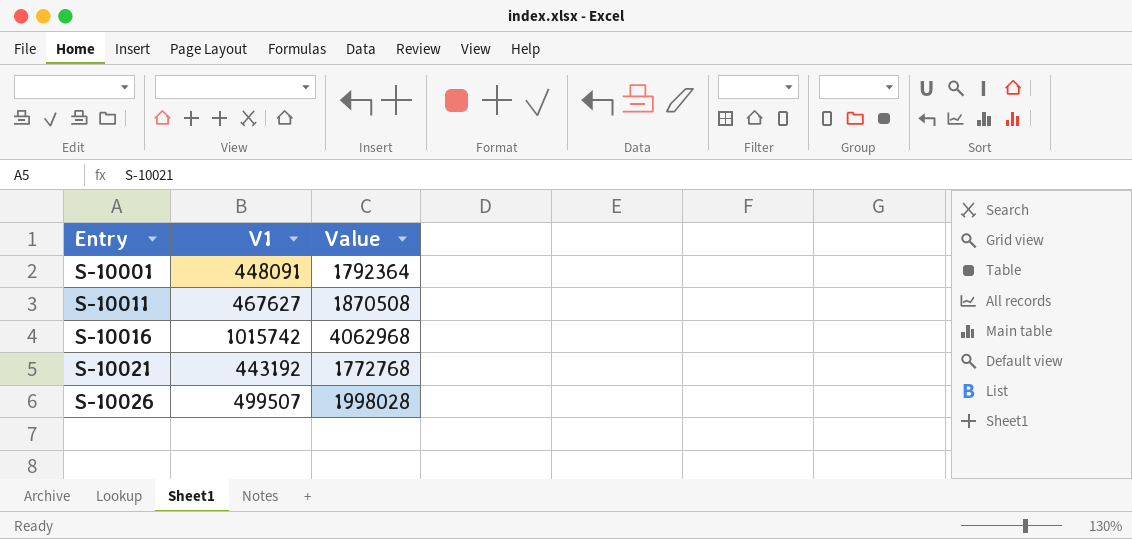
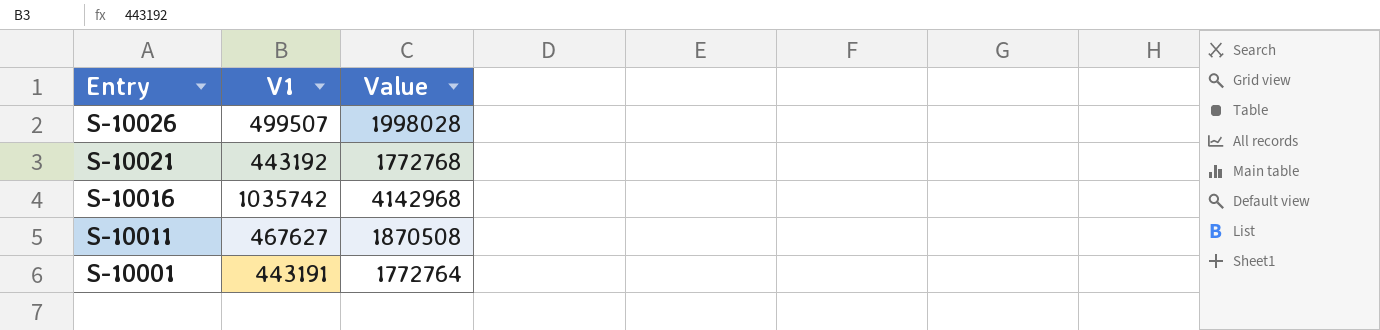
row order: Entry ascending -> Entry descending
S-10016 | V1: 1015742 -> 1035742
S-10016 | Value: 4062968 -> 4142968
S-10001 | V1: 448091 -> 443191
S-10001 | Value: 1792364 -> 1772764

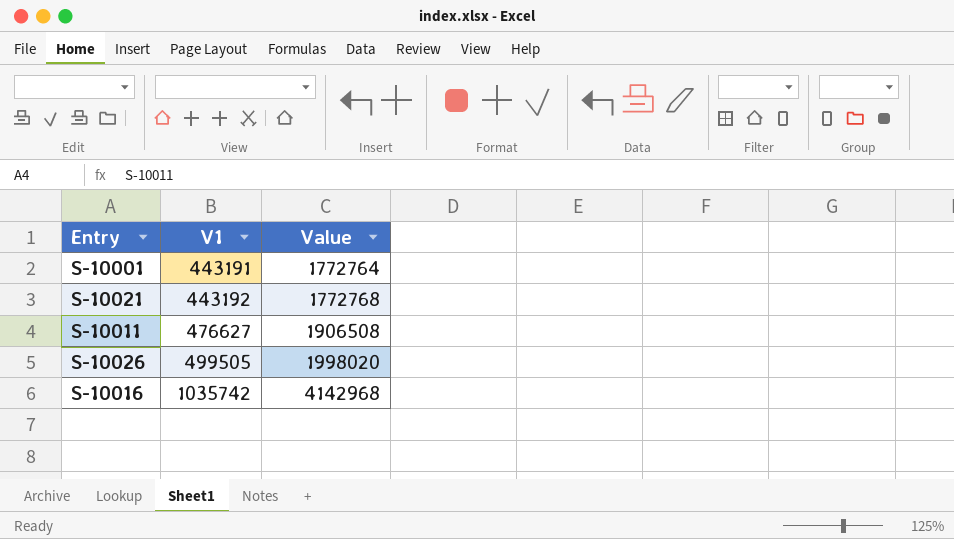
row order: Entry descending -> V1 ascending
S-10011 | V1: 467627 -> 476627
S-10011 | Value: 1870508 -> 1906508
S-10026 | V1: 499507 -> 499505
S-10026 | Value: 1998028 -> 1998020

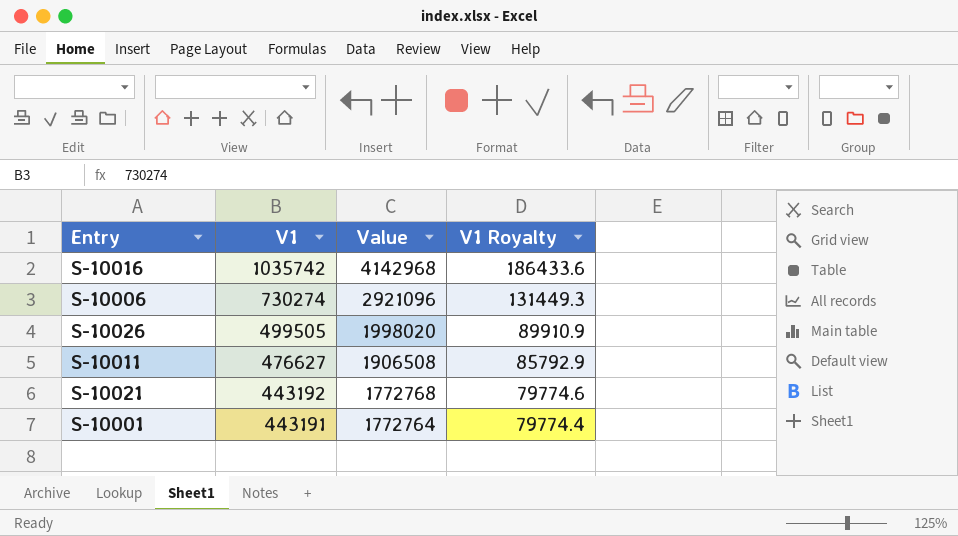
row order: V1 ascending -> V1 descending
column V1 Royalty | formula: none -> [V1] * 0.18
row S-10006: none -> 730274 | 2921096 | 131449.3

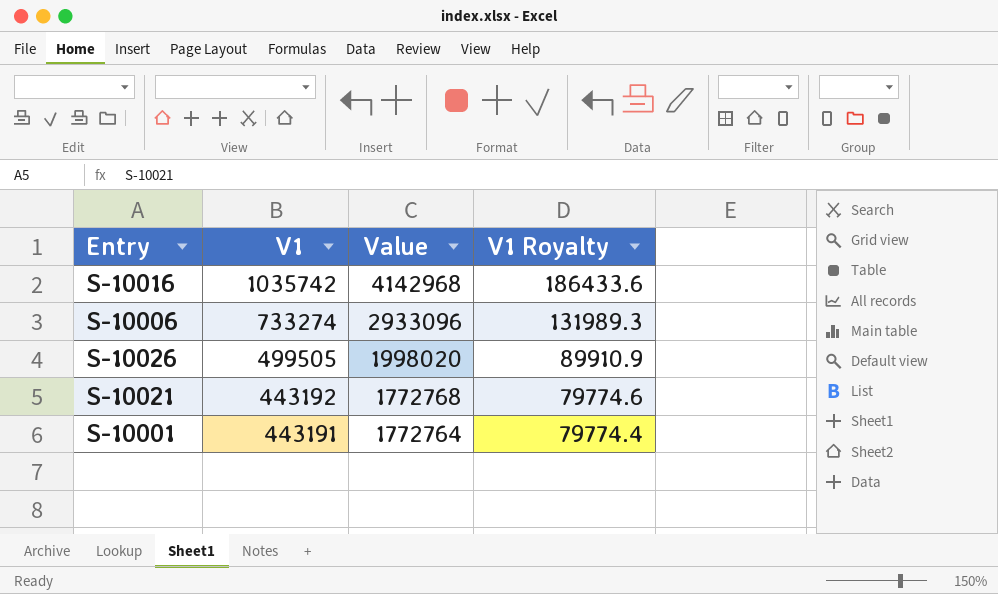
row S-10011: 476627 | 1906508 | 85792.9 -> none
S-10006 | V1: 730274 -> 733274
S-10006 | Value: 2921096 -> 2933096
S-10006 | V1 Royalty: 131449.3 -> 131989.3

